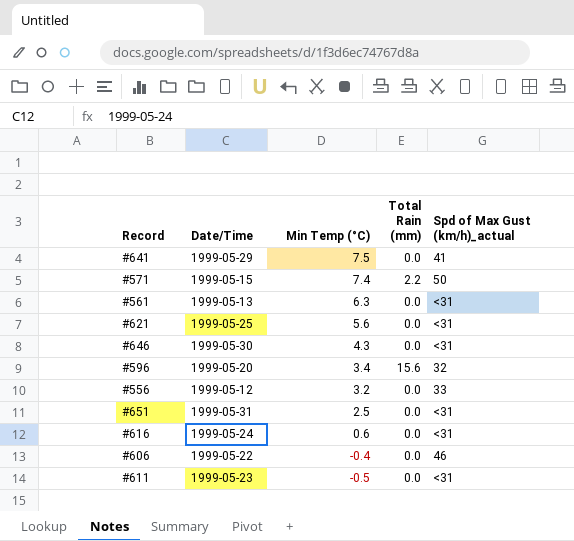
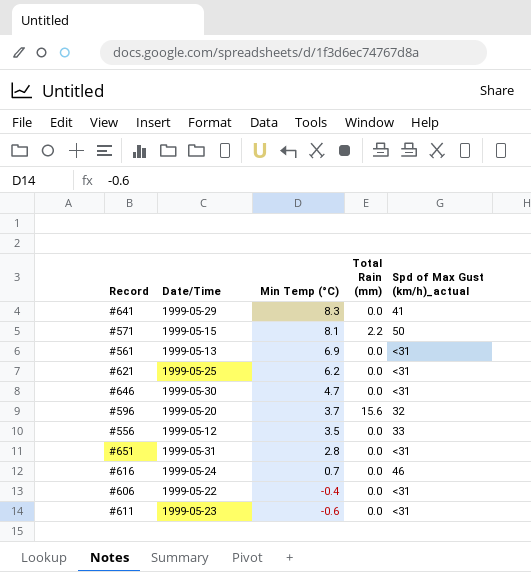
#641 | Min Temp (°C): 7.5 -> 8.3
#571 | Min Temp (°C): 7.4 -> 8.1
#561 | Min Temp (°C): 6.3 -> 6.9
#621 | Min Temp (°C): 5.6 -> 6.2
#646 | Min Temp (°C): 4.3 -> 4.7
#596 | Min Temp (°C): 3.4 -> 3.7
#556 | Min Temp (°C): 3.2 -> 3.5
#651 | Min Temp (°C): 2.5 -> 2.8
#616 | Min Temp (°C): 0.6 -> 0.7
#616 | Spd of Max Gust (km/h)_actual: <31 -> 46
#606 | Spd of Max Gust (km/h)_actual: 46 -> <31
#611 | Min Temp (°C): -0.5 -> -0.6

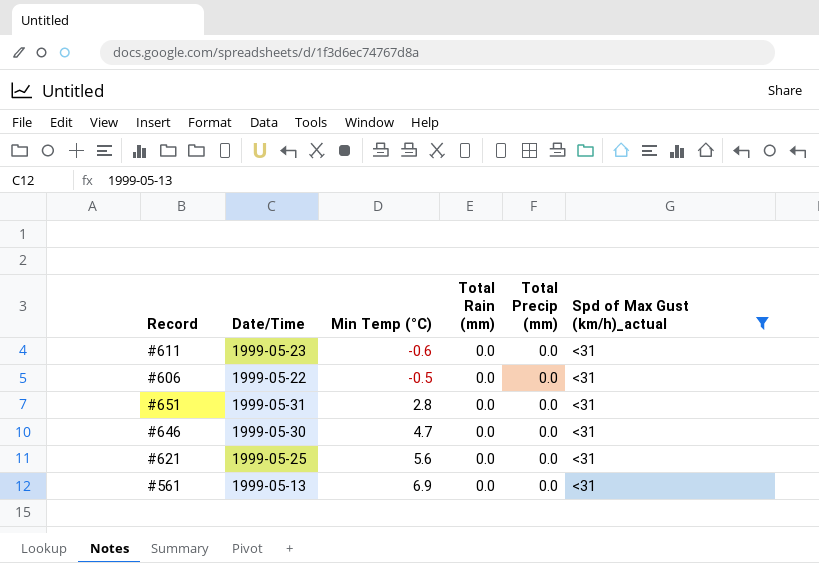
filter: none -> Spd of Max Gust (km/h)_actual = <31
row order: Min Temp (°C) descending -> Min Temp (°C) ascending
column Total Precip (mm) | position: none -> 5
#606 | Min Temp (°C): -0.4 -> -0.5
#621 | Min Temp (°C): 6.2 -> 5.6

